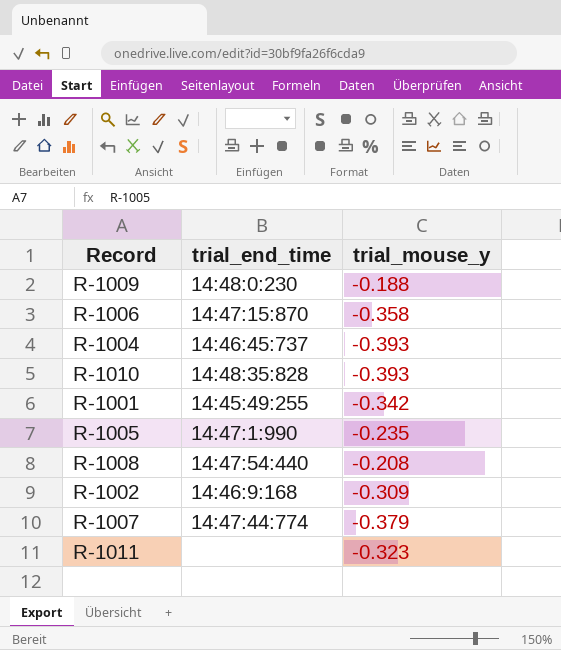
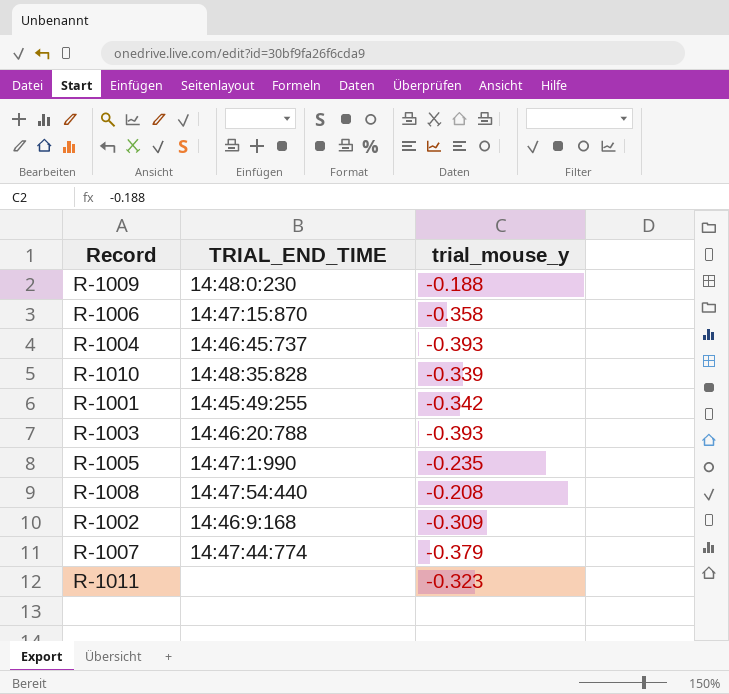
column name: trial_end_time -> TRIAL_END_TIME
R-1010 | trial_mouse_y: -0.393 -> -0.339
row R-1003: none -> 14:46:20:788 | -0.393

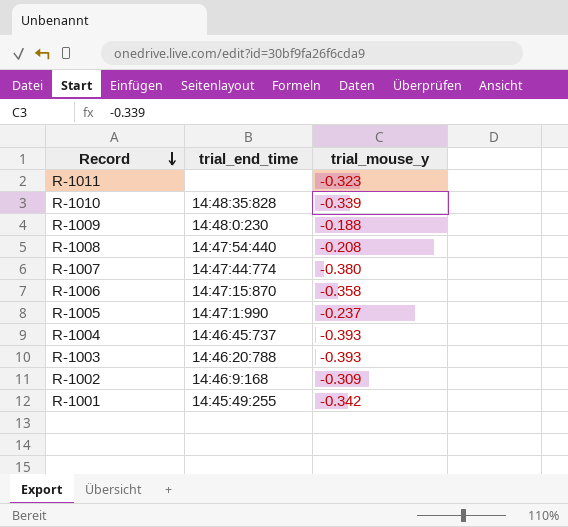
row order: none -> Record descending
column name: TRIAL_END_TIME -> trial_end_time
R-1007 | trial_mouse_y: -0.379 -> -0.380
R-1005 | trial_mouse_y: -0.235 -> -0.237

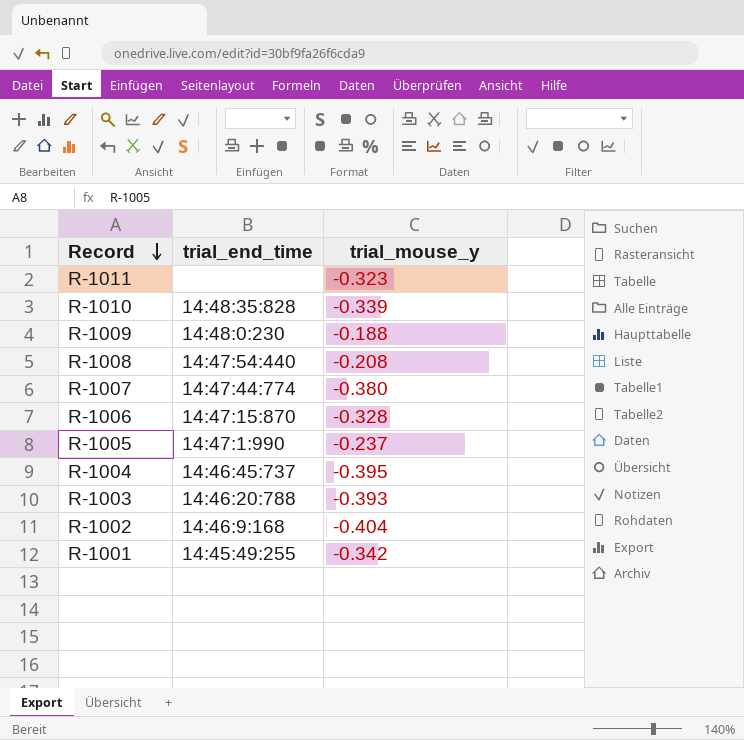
R-1006 | trial_mouse_y: -0.358 -> -0.328
R-1004 | trial_mouse_y: -0.393 -> -0.395
R-1002 | trial_mouse_y: -0.309 -> -0.404

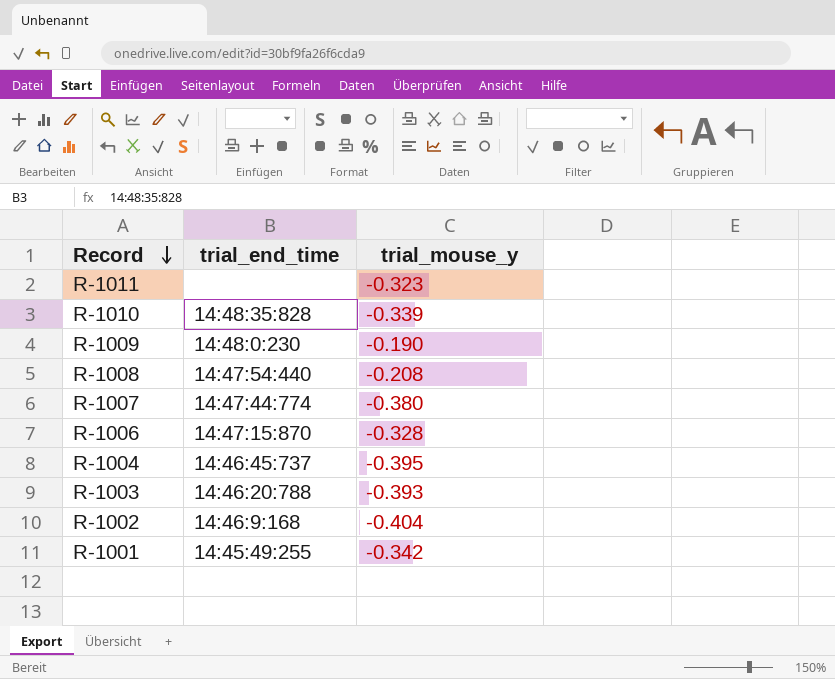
row R-1005: 14:47:1:990 | -0.237 -> none
R-1009 | trial_mouse_y: -0.188 -> -0.190

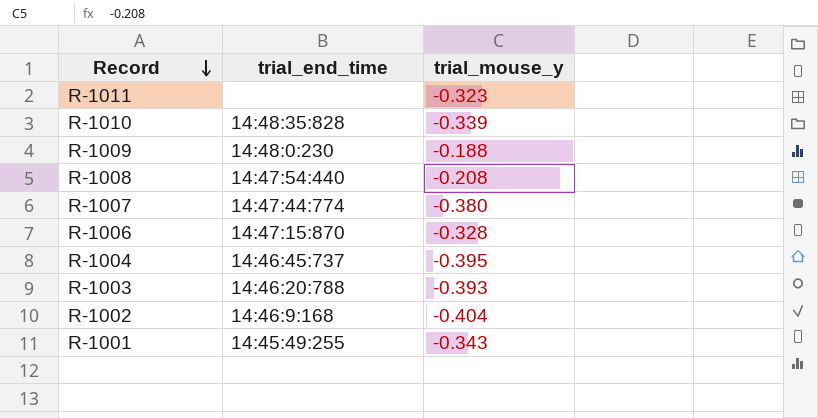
R-1009 | trial_mouse_y: -0.190 -> -0.188
R-1001 | trial_mouse_y: -0.342 -> -0.343

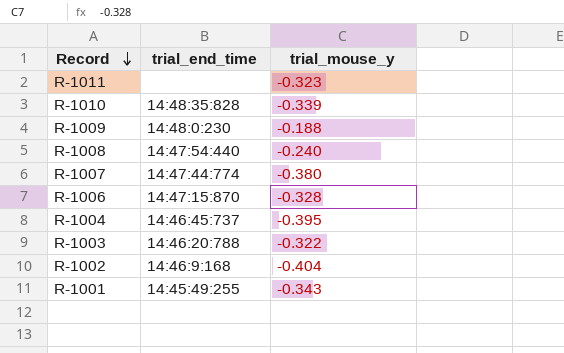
R-1008 | trial_mouse_y: -0.208 -> -0.240
R-1003 | trial_mouse_y: -0.393 -> -0.322

